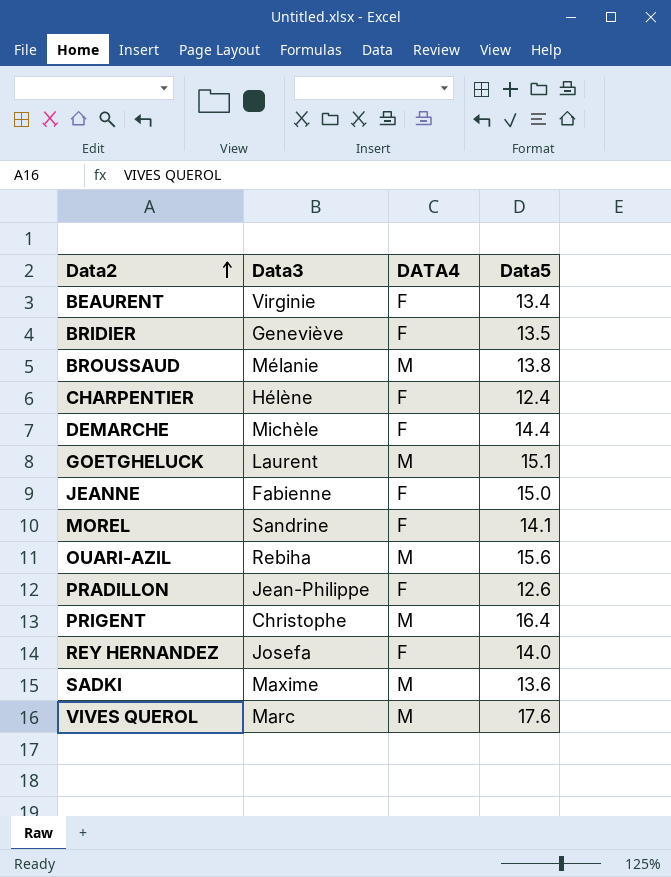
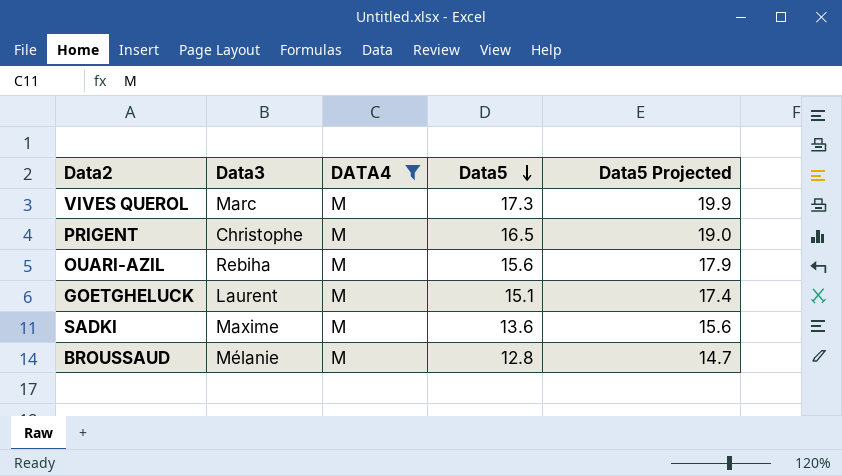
filter: none -> DATA4 = M
row order: Data2 ascending -> Data5 descending
column Data5 Projected | formula: none -> [Data5] * 1.15
VIVES QUEROL | Data5: 17.6 -> 17.3
PRIGENT | Data5: 16.4 -> 16.5
BROUSSAUD | Data5: 13.8 -> 12.8

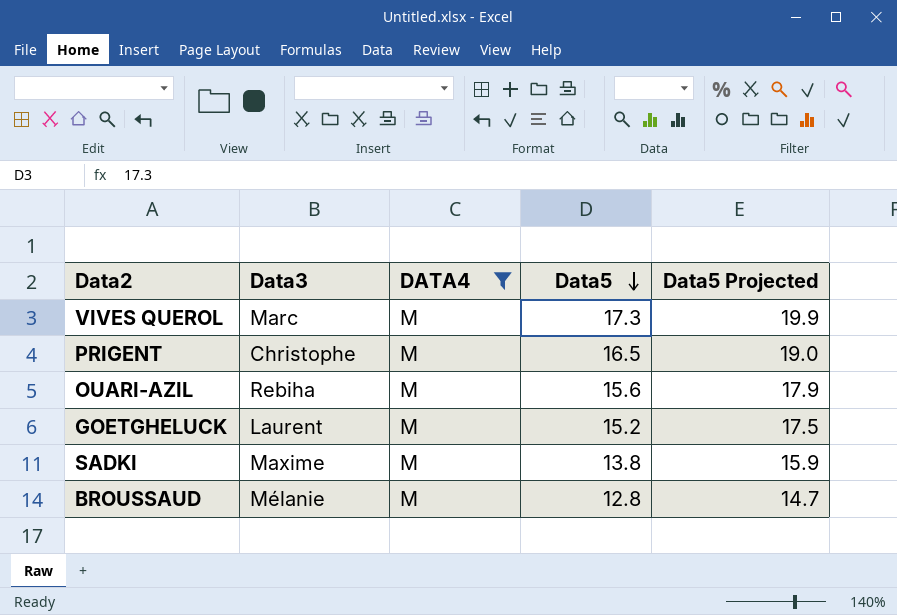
GOETGHELUCK | Data5: 15.1 -> 15.2
GOETGHELUCK | Data5 Projected: 17.4 -> 17.5
SADKI | Data5: 13.6 -> 13.8
SADKI | Data5 Projected: 15.6 -> 15.9

